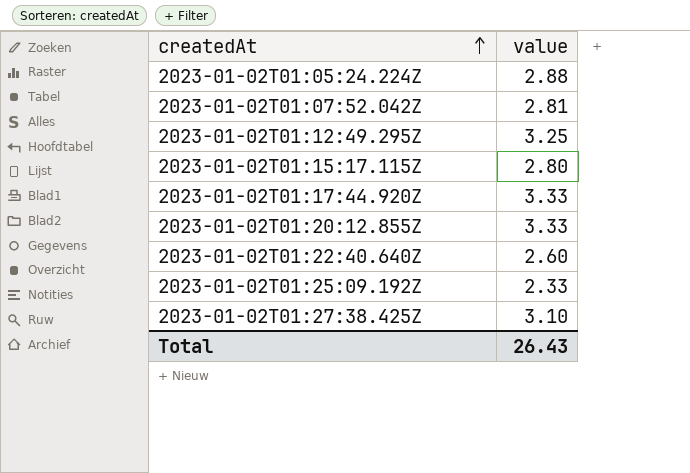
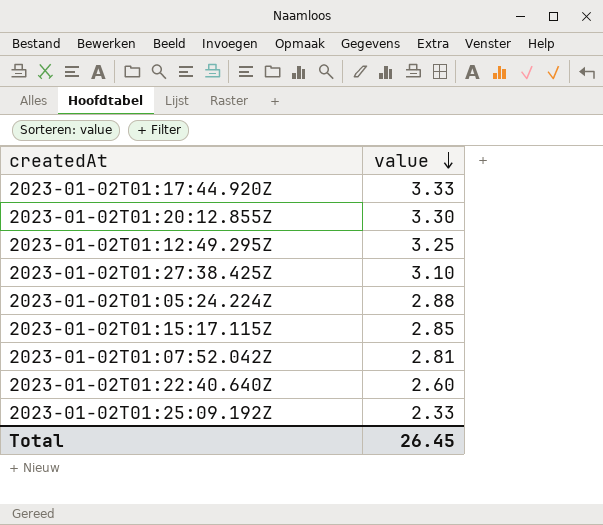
row order: createdAt ascending -> value descending
2023-01-02T01:20:12.855Z | value: 3.33 -> 3.30
2023-01-02T01:15:17.115Z | value: 2.80 -> 2.85
Total | value: 26.43 -> 26.45

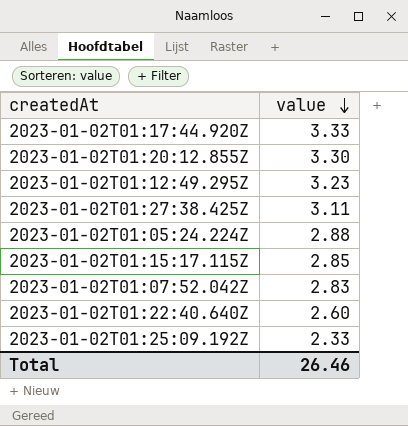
2023-01-02T01:12:49.295Z | value: 3.25 -> 3.23
2023-01-02T01:27:38.425Z | value: 3.10 -> 3.11
2023-01-02T01:07:52.042Z | value: 2.81 -> 2.83
Total | value: 26.45 -> 26.46

